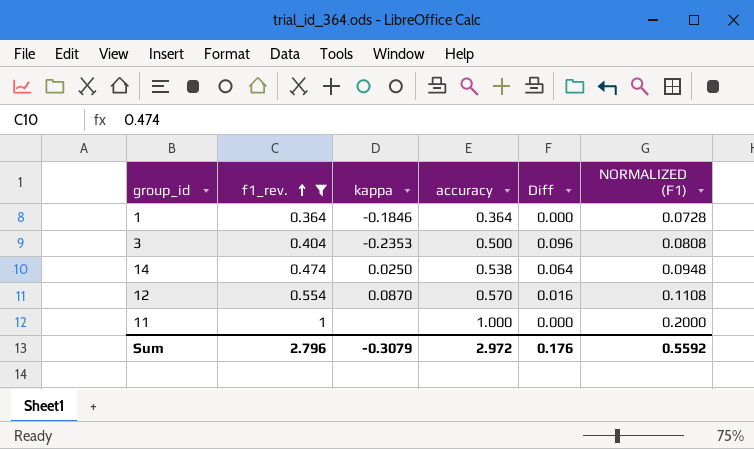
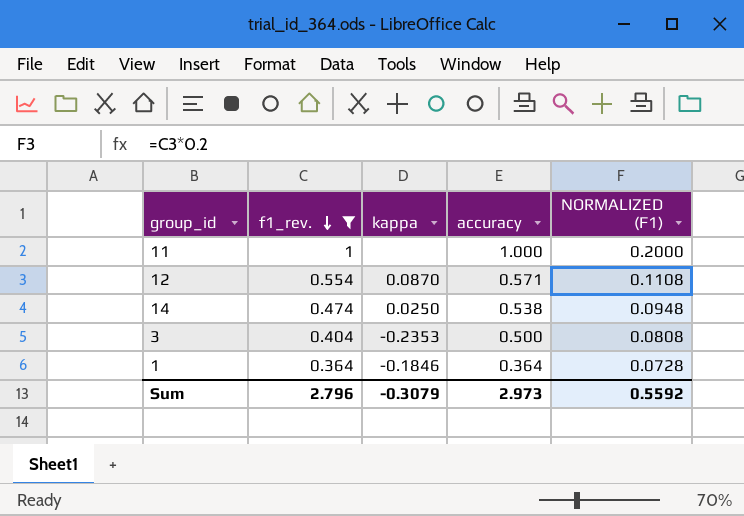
row order: f1_rev. ascending -> f1_rev. descending
column Diff | formula: [accuracy] - [f1_rev.] -> none
12 | accuracy: 0.570 -> 0.571
Sum | accuracy: 2.972 -> 2.973

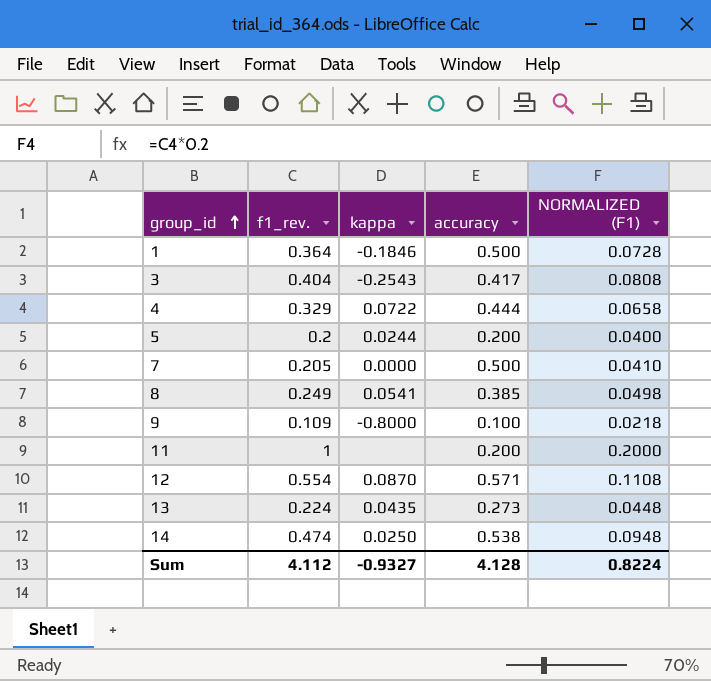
filter: f1_rev. >= 0.364 -> none
row order: f1_rev. descending -> group_id ascending
1 | accuracy: 0.364 -> 0.500
3 | kappa: -0.2353 -> -0.2543
3 | accuracy: 0.500 -> 0.417
11 | accuracy: 1.000 -> 0.200
Sum | f1_rev.: 2.796 -> 4.112
Sum | kappa: -0.3079 -> -0.9327
Sum | accuracy: 2.973 -> 4.128
Sum | NORMALIZED (F1): 0.5592 -> 0.8224

